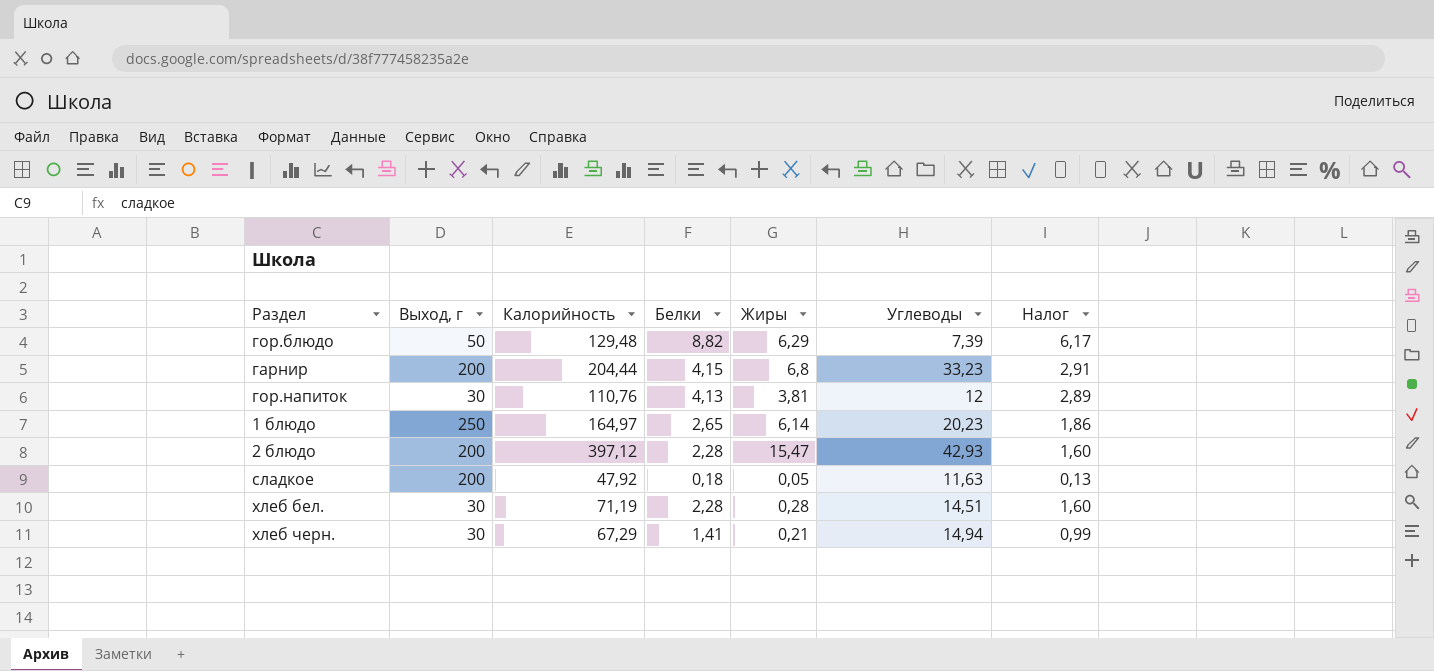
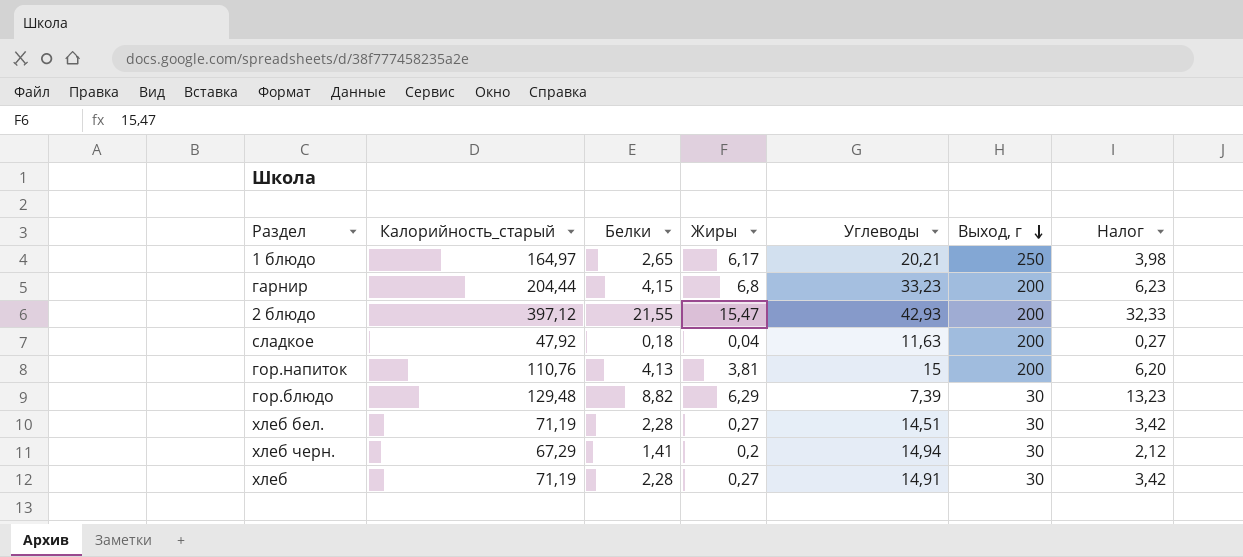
row order: none -> Выход, г descending
column name: Калорийность -> Калорийность_старый
column Выход, г | position: 2 -> 6
column Налог | formula: [Белки] * 0,7 -> [Белки] * 1,5
1 блюдо | Жиры: 6,14 -> 6,17
1 блюдо | Углеводы: 20,23 -> 20,21
2 блюдо | Белки: 2,28 -> 21,55
сладкое | Жиры: 0,05 -> 0,04
гор.напиток | Углеводы: 12 -> 15
гор.напиток | Выход, г: 30 -> 200
гор.блюдо | Выход, г: 50 -> 30
хлеб бел. | Жиры: 0,28 -> 0,27
хлеб черн. | Жиры: 0,21 -> 0,2
row хлеб: none -> 71,19 | 2,28 | 0,27 | 14,91 | 30 | 3,42

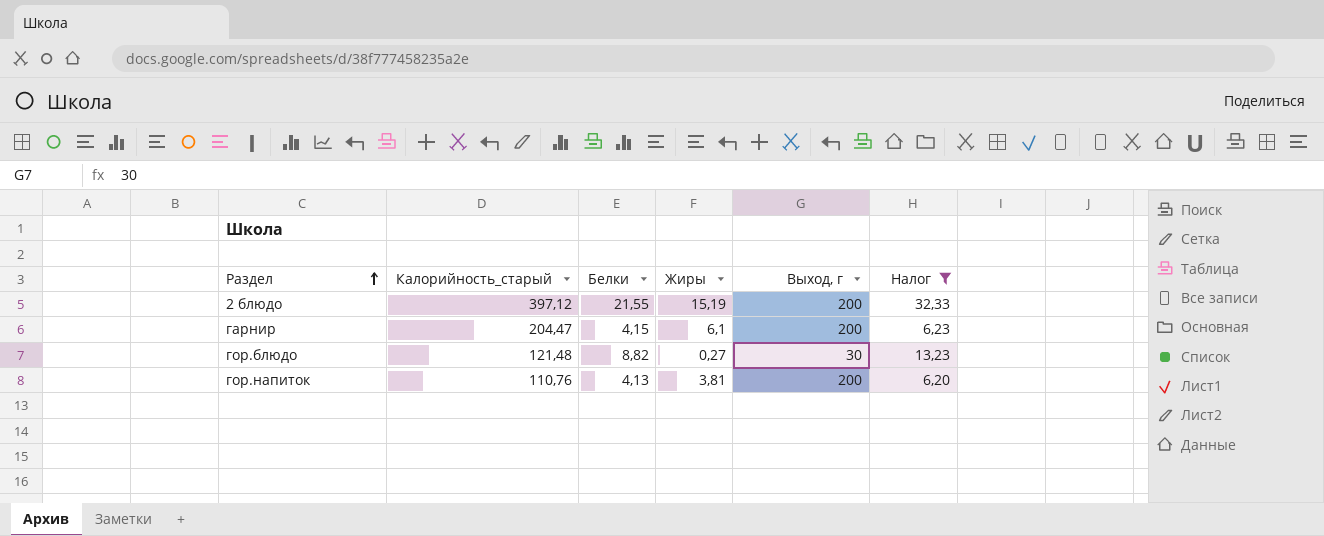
filter: none -> Налог >= 6,20
row order: Выход, г descending -> Раздел ascending
column Углеводы | position: 5 -> none
2 блюдо | Жиры: 15,47 -> 15,19
гарнир | Калорийность_старый: 204,44 -> 204,47
гарнир | Жиры: 6,8 -> 6,1
гор.блюдо | Калорийность_старый: 129,48 -> 121,48
гор.блюдо | Жиры: 6,29 -> 0,27

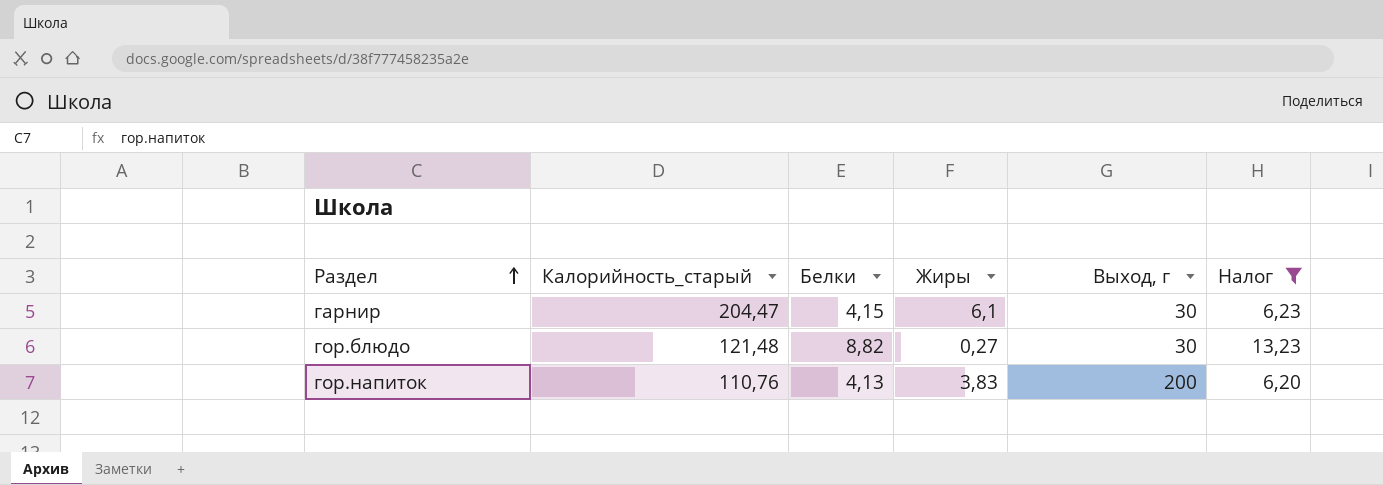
row 2 блюдо: 397,12 | 21,55 | 15,19 | 200 | 32,33 -> none
гарнир | Выход, г: 200 -> 30
гор.напиток | Жиры: 3,81 -> 3,83

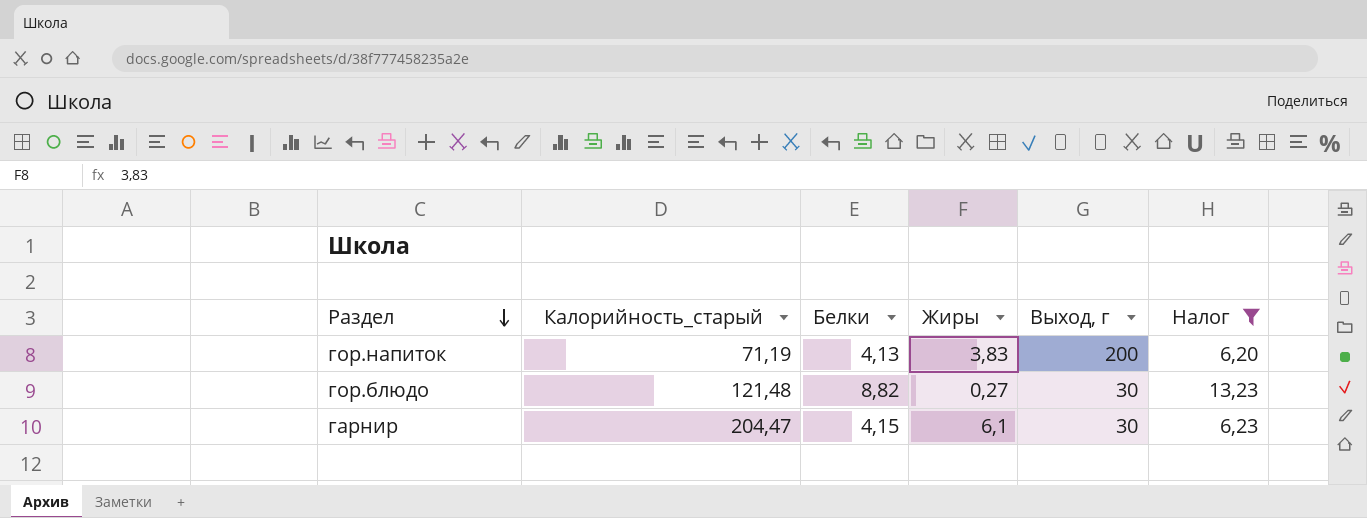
row order: Раздел ascending -> Раздел descending
гор.напиток | Калорийность_старый: 110,76 -> 71,19

